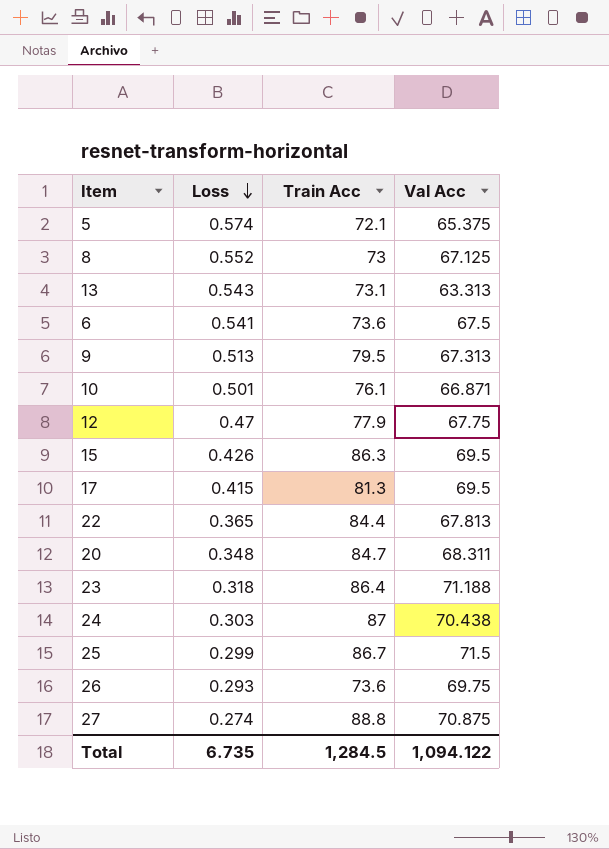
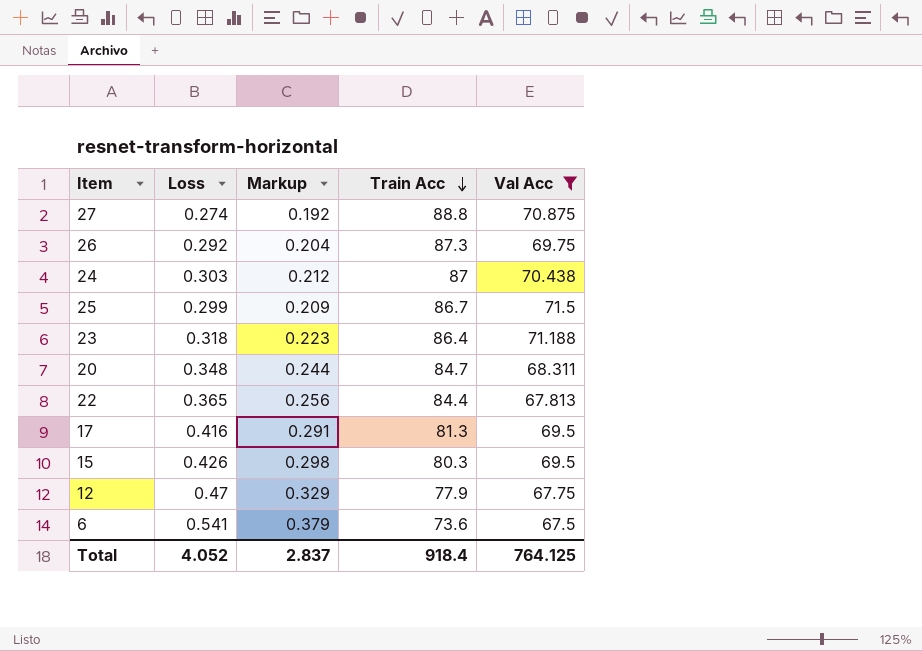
filter: none -> Val Acc >= 67.5
row order: Loss descending -> Train Acc descending
column Markup | formula: none -> [Loss] * 0.7
26 | Loss: 0.293 -> 0.292
26 | Train Acc: 73.6 -> 87.3
17 | Loss: 0.415 -> 0.416
15 | Train Acc: 86.3 -> 80.3
Total | Loss: 6.735 -> 4.052
Total | Train Acc: 1,284.5 -> 918.4
Total | Val Acc: 1,094.122 -> 764.125

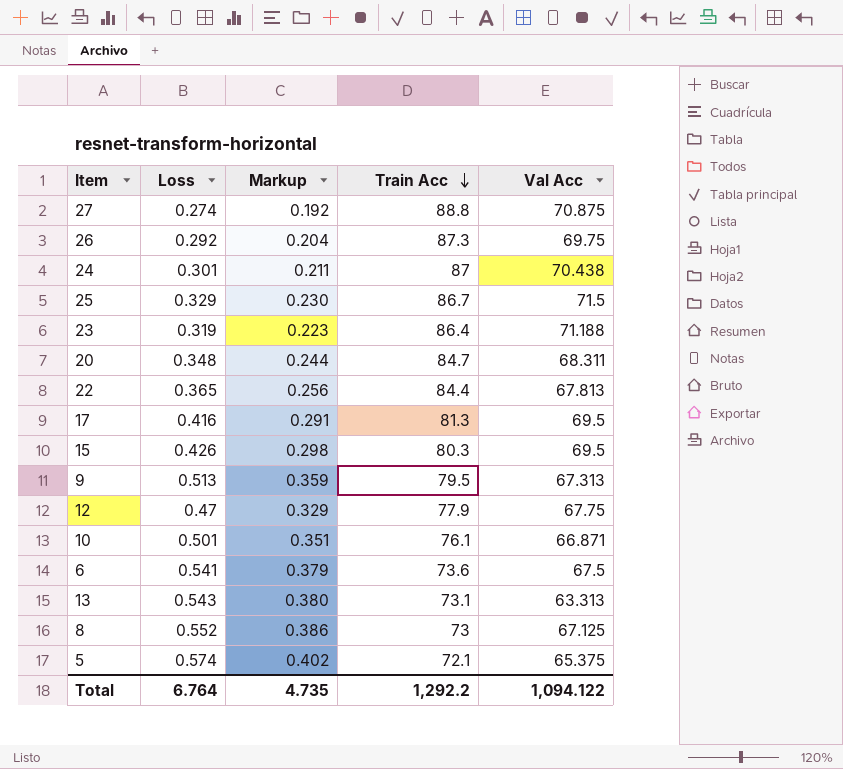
filter: Val Acc >= 67.5 -> none
24 | Loss: 0.303 -> 0.301
24 | Markup: 0.212 -> 0.211
25 | Loss: 0.299 -> 0.329
25 | Markup: 0.209 -> 0.230
23 | Loss: 0.318 -> 0.319
Total | Loss: 4.052 -> 6.764
Total | Markup: 2.837 -> 4.735
Total | Train Acc: 918.4 -> 1,292.2
Total | Val Acc: 764.125 -> 1,094.122

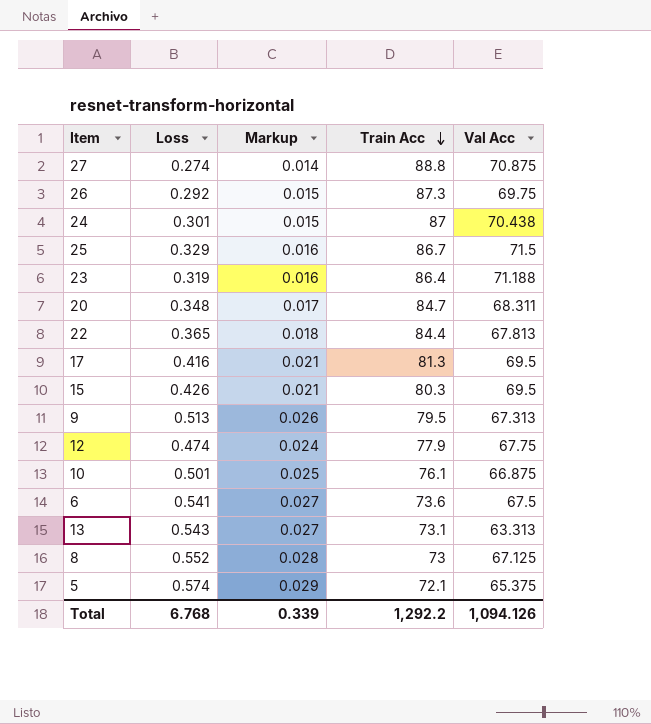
column Markup | formula: [Loss] * 0.7 -> [Loss] * 0.05
12 | Loss: 0.47 -> 0.474
10 | Val Acc: 66.871 -> 66.875
Total | Loss: 6.764 -> 6.768
Total | Markup: 4.735 -> 0.339
Total | Val Acc: 1,094.122 -> 1,094.126

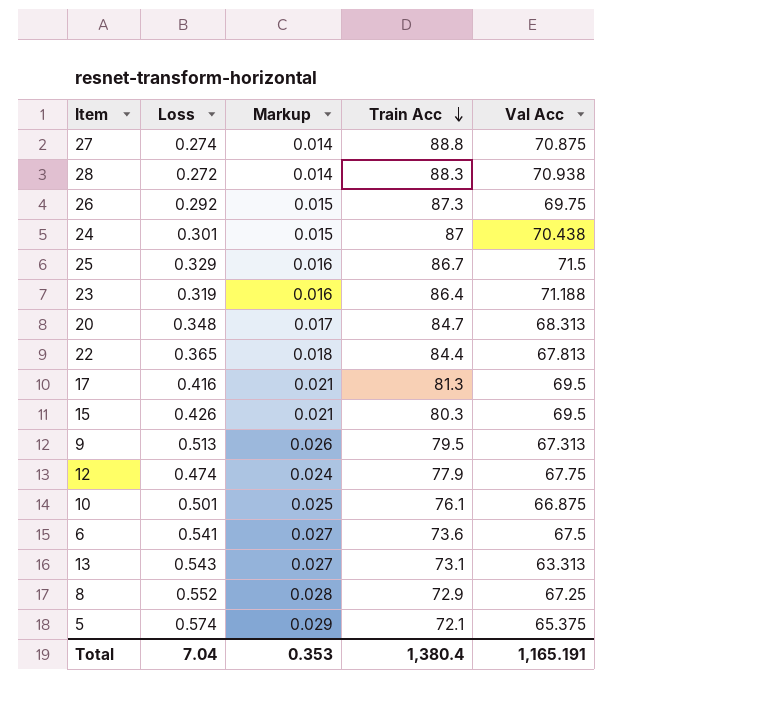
row 28: none -> 0.272 | 0.014 | 88.3 | 70.938
20 | Val Acc: 68.311 -> 68.313
8 | Train Acc: 73 -> 72.9
8 | Val Acc: 67.125 -> 67.25
Total | Loss: 6.768 -> 7.04
Total | Markup: 0.339 -> 0.353
Total | Train Acc: 1,292.2 -> 1,380.4
Total | Val Acc: 1,094.126 -> 1,165.191

